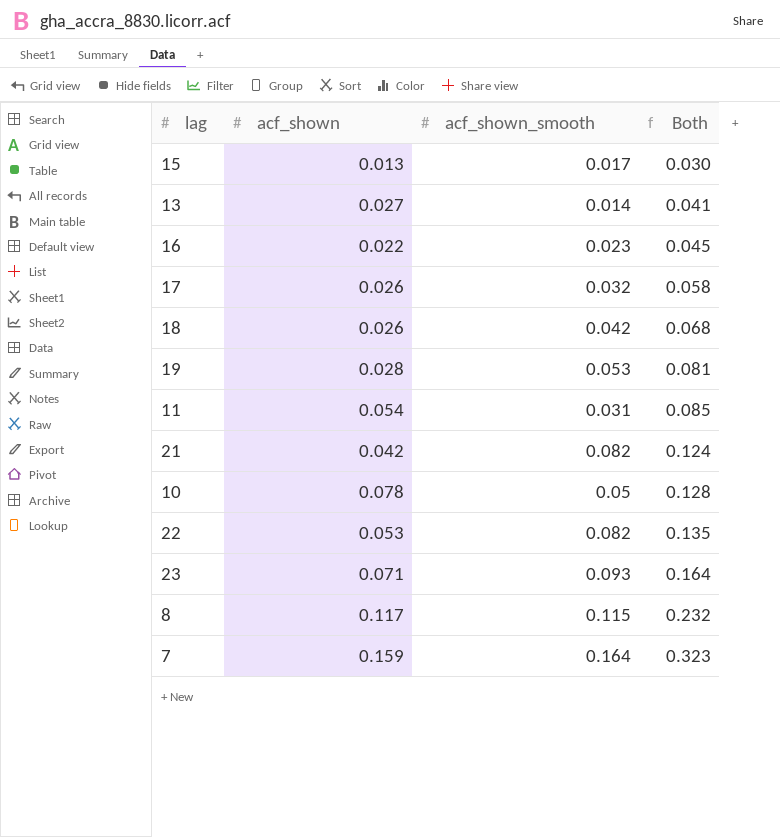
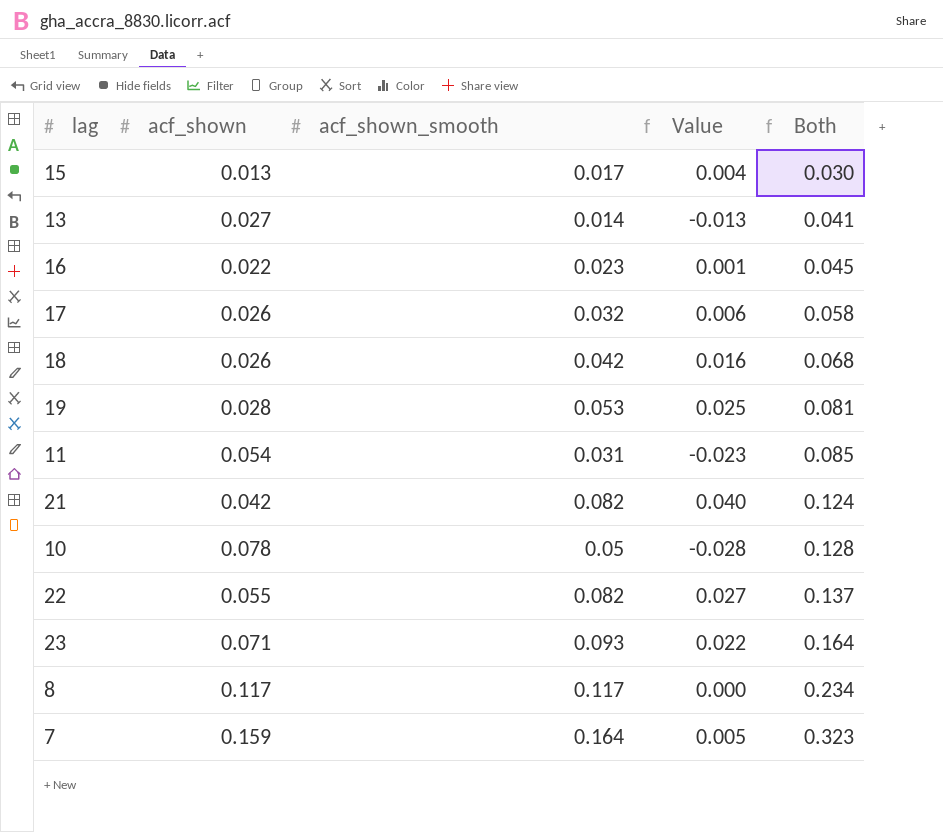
column Value | formula: none -> [acf_shown_smooth] - [acf_shown]
22 | acf_shown: 0.053 -> 0.055
22 | Both: 0.135 -> 0.137
8 | acf_shown_smooth: 0.115 -> 0.117
8 | Both: 0.232 -> 0.234

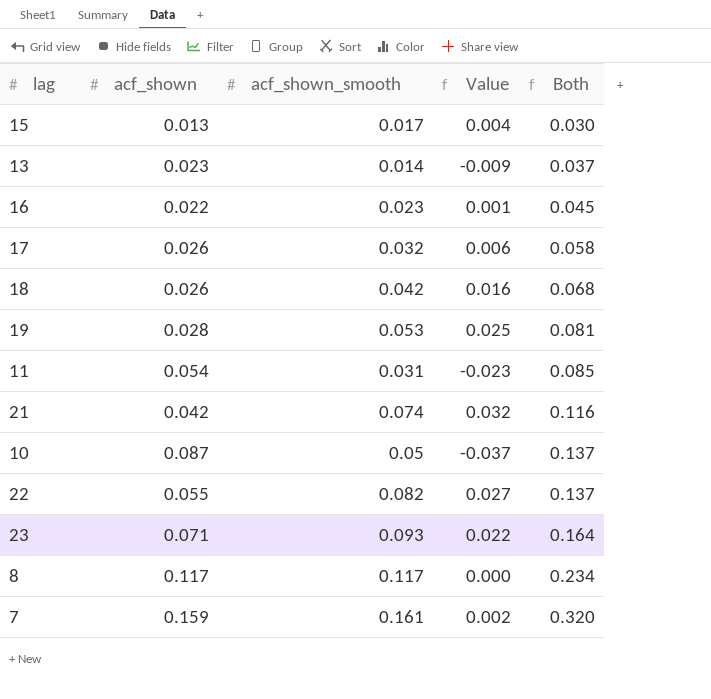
13 | acf_shown: 0.027 -> 0.023
13 | Value: -0.013 -> -0.009
13 | Both: 0.041 -> 0.037
21 | acf_shown_smooth: 0.082 -> 0.074
21 | Value: 0.040 -> 0.032
21 | Both: 0.124 -> 0.116
10 | acf_shown: 0.078 -> 0.087
10 | Value: -0.028 -> -0.037
10 | Both: 0.128 -> 0.137
7 | acf_shown_smooth: 0.164 -> 0.161
7 | Value: 0.005 -> 0.002
7 | Both: 0.323 -> 0.320

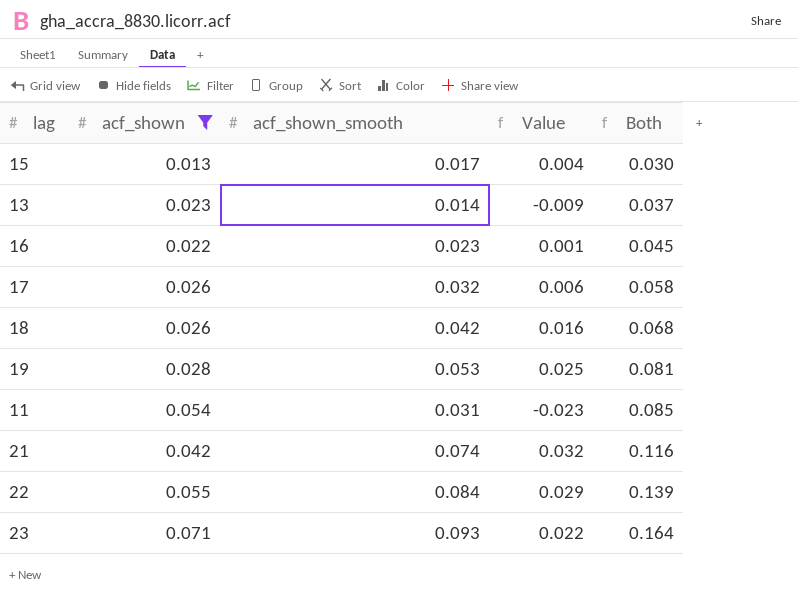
filter: none -> acf_shown <= 0.071
22 | acf_shown_smooth: 0.082 -> 0.084
22 | Value: 0.027 -> 0.029
22 | Both: 0.137 -> 0.139

